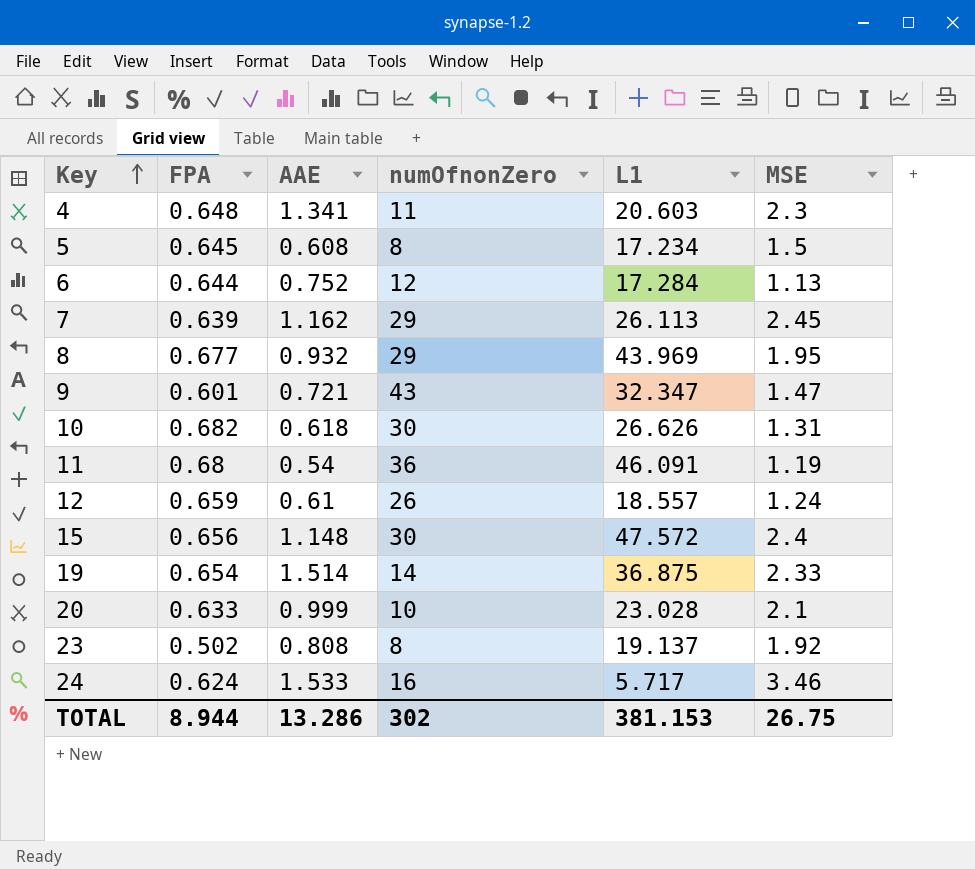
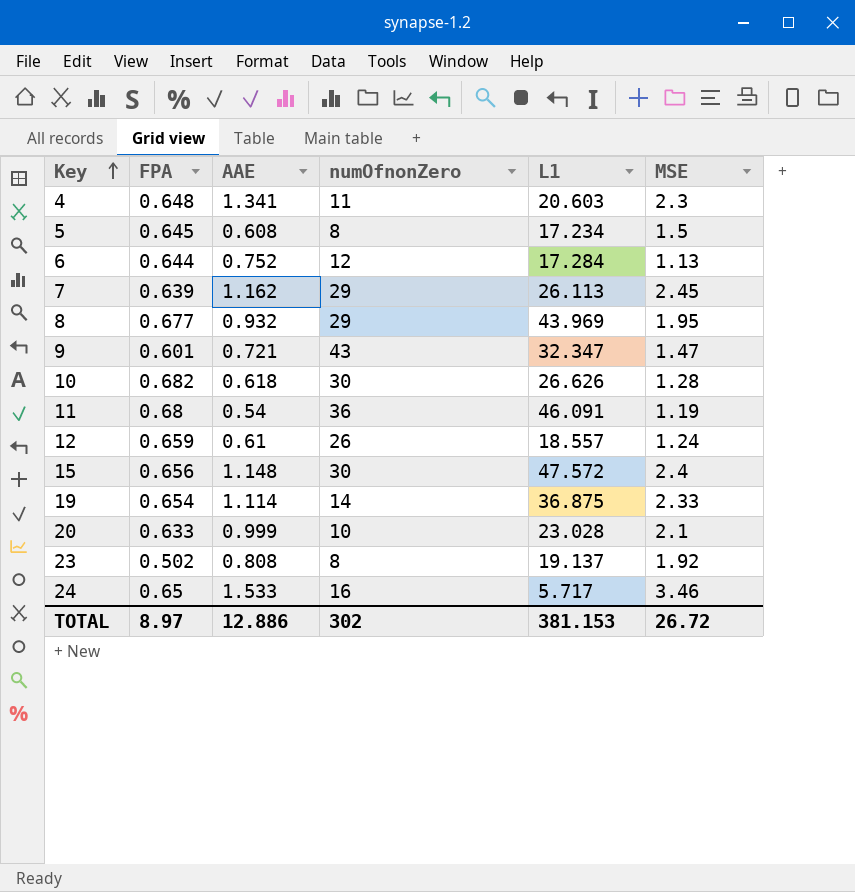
10 | MSE: 1.31 -> 1.28
19 | AAE: 1.514 -> 1.114
24 | FPA: 0.624 -> 0.65
TOTAL | FPA: 8.944 -> 8.97
TOTAL | AAE: 13.286 -> 12.886
TOTAL | MSE: 26.75 -> 26.72

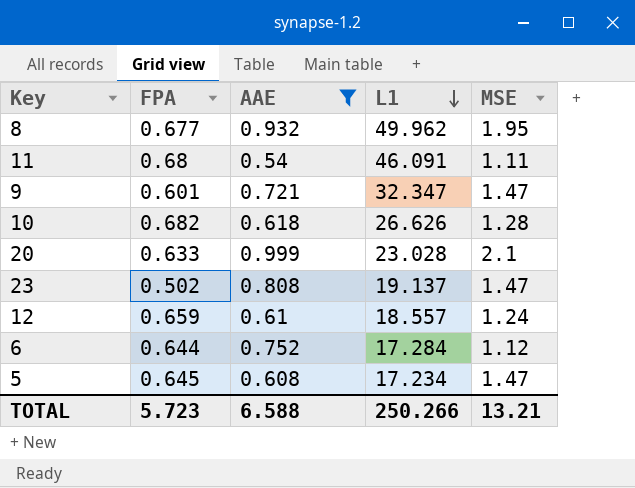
filter: none -> AAE <= 0.999
row order: Key ascending -> L1 descending
column numOfnonZero | position: 4 -> none
8 | L1: 43.969 -> 49.962
11 | MSE: 1.19 -> 1.11
23 | MSE: 1.92 -> 1.47
6 | MSE: 1.13 -> 1.12
5 | MSE: 1.5 -> 1.47
TOTAL | FPA: 8.97 -> 5.723
TOTAL | AAE: 12.886 -> 6.588
TOTAL | L1: 381.153 -> 250.266
TOTAL | MSE: 26.72 -> 13.21

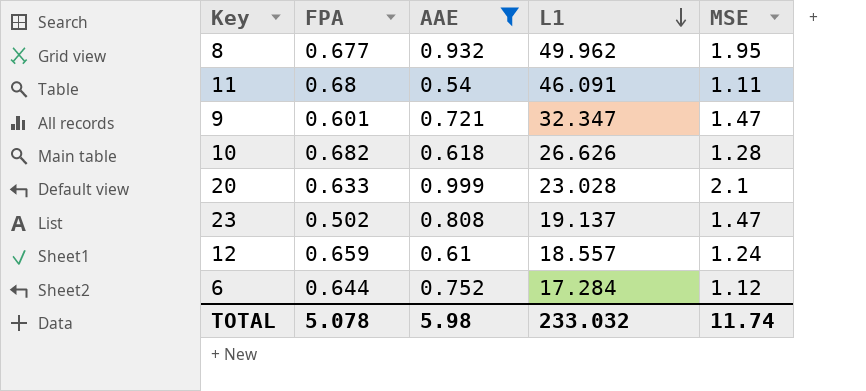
row 5: 0.645 | 0.608 | 17.234 | 1.47 -> none
TOTAL | FPA: 5.723 -> 5.078
TOTAL | AAE: 6.588 -> 5.98
TOTAL | L1: 250.266 -> 233.032
TOTAL | MSE: 13.21 -> 11.74

